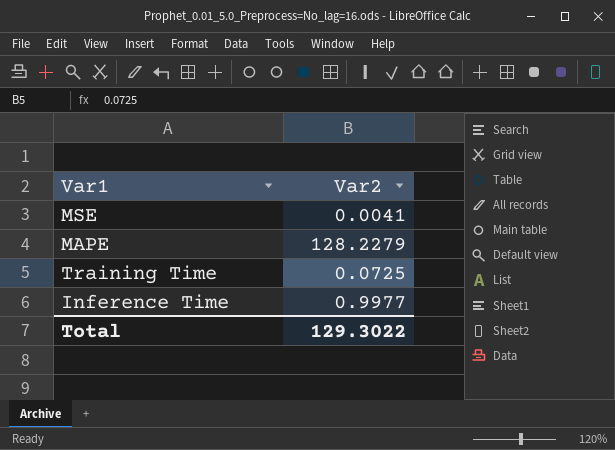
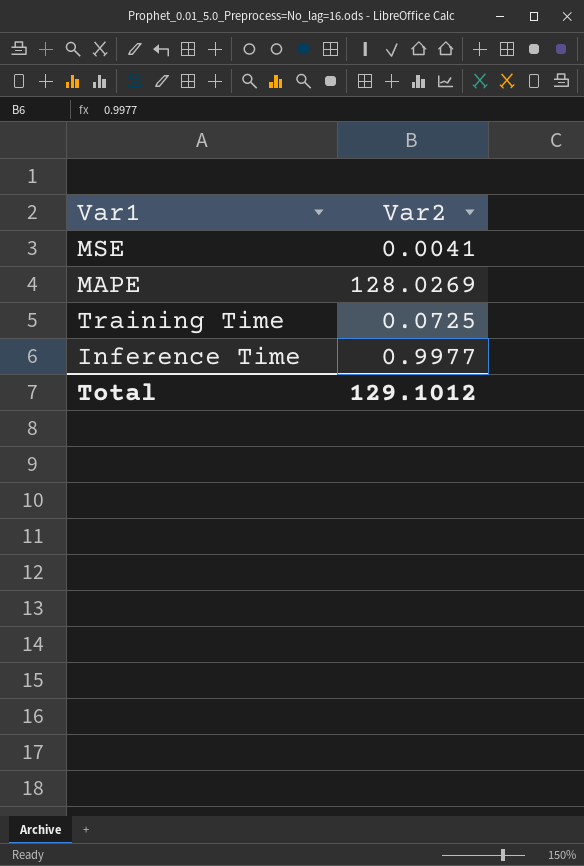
MAPE | Var2: 128.2279 -> 128.0269
Total | Var2: 129.3022 -> 129.1012

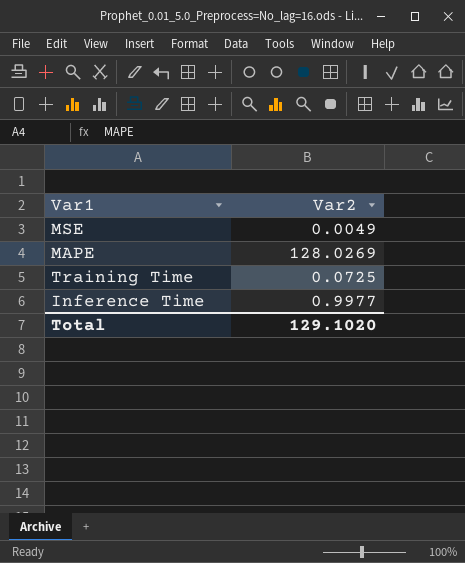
MSE | Var2: 0.0041 -> 0.0049
Total | Var2: 129.1012 -> 129.1020

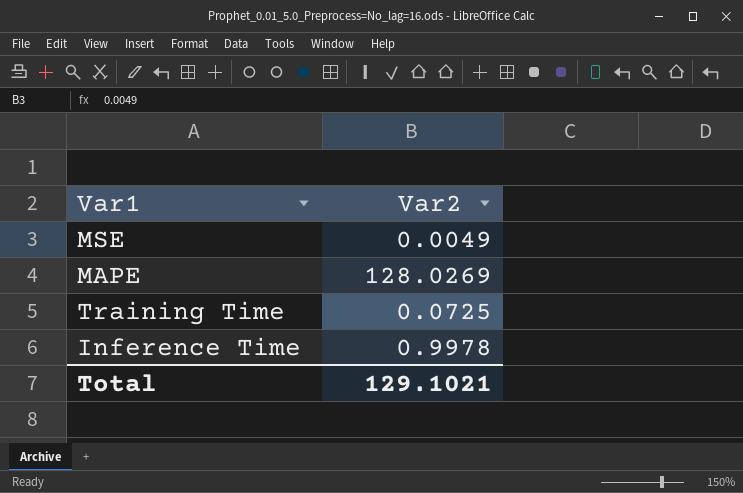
Inference Time | Var2: 0.9977 -> 0.9978
Total | Var2: 129.1020 -> 129.1021

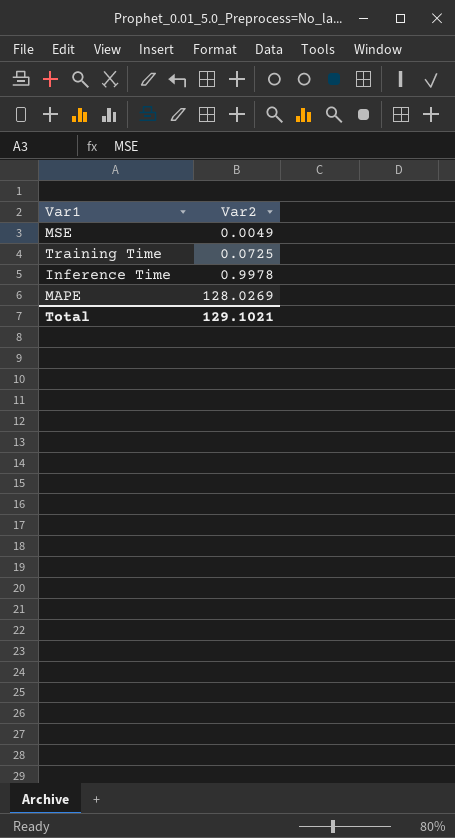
row order: none -> Var2 ascending

